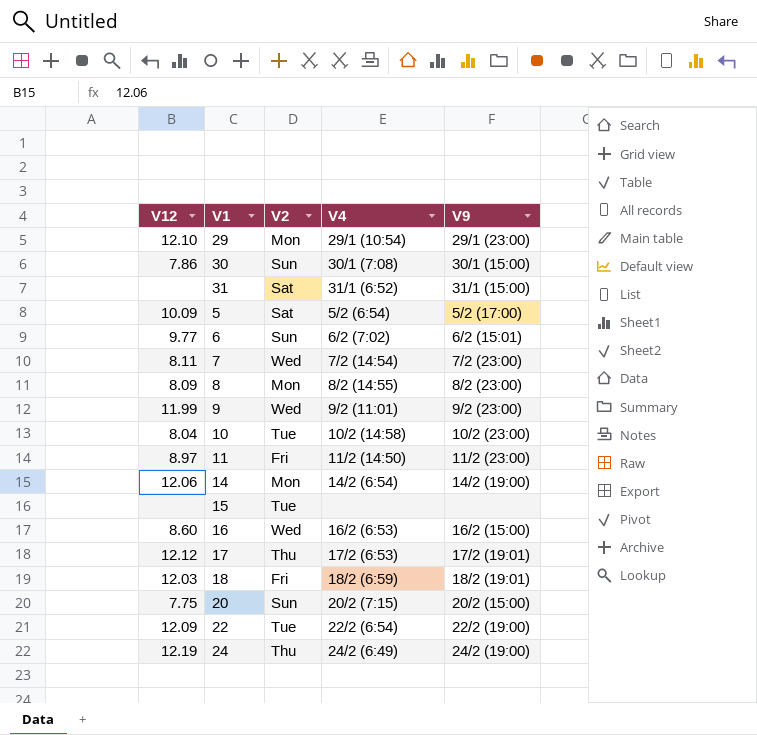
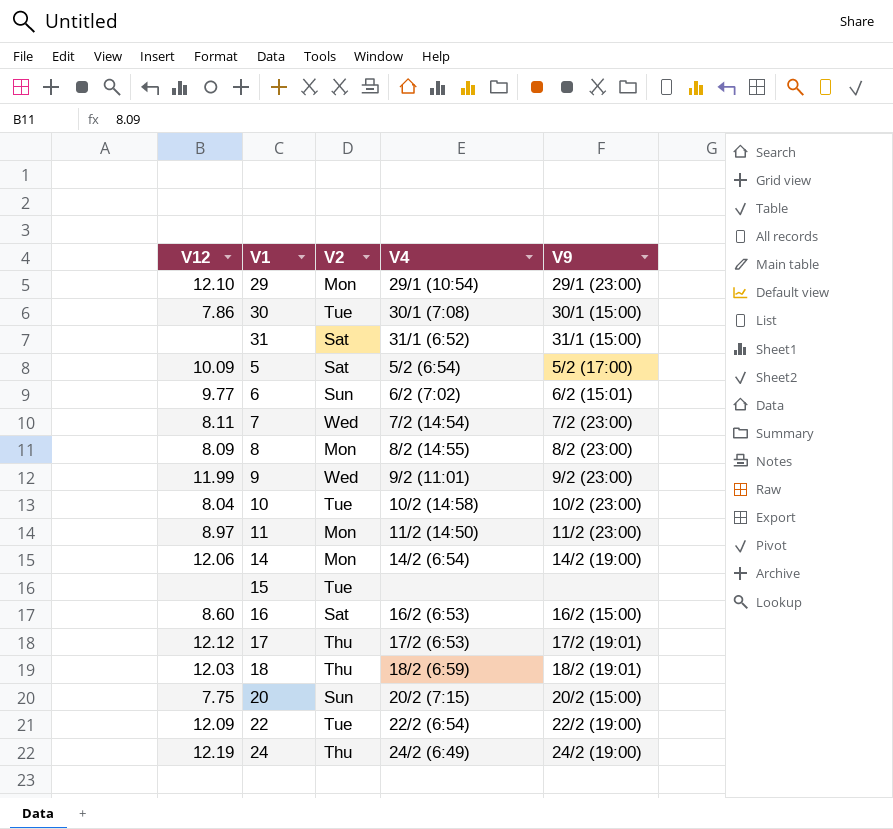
30 | V2: Sun -> Tue
11 | V2: Fri -> Mon
16 | V2: Wed -> Sat
18 | V2: Fri -> Thu

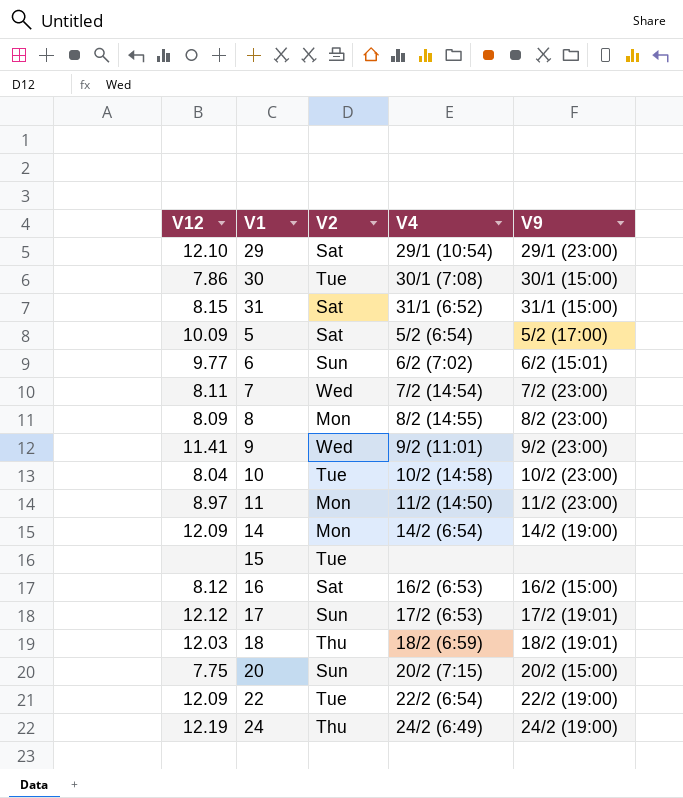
29 | V2: Mon -> Sat
31 | V12: none -> 8.15
9 | V12: 11.99 -> 11.41
14 | V12: 12.06 -> 12.09
16 | V12: 8.60 -> 8.12
17 | V2: Thu -> Sun

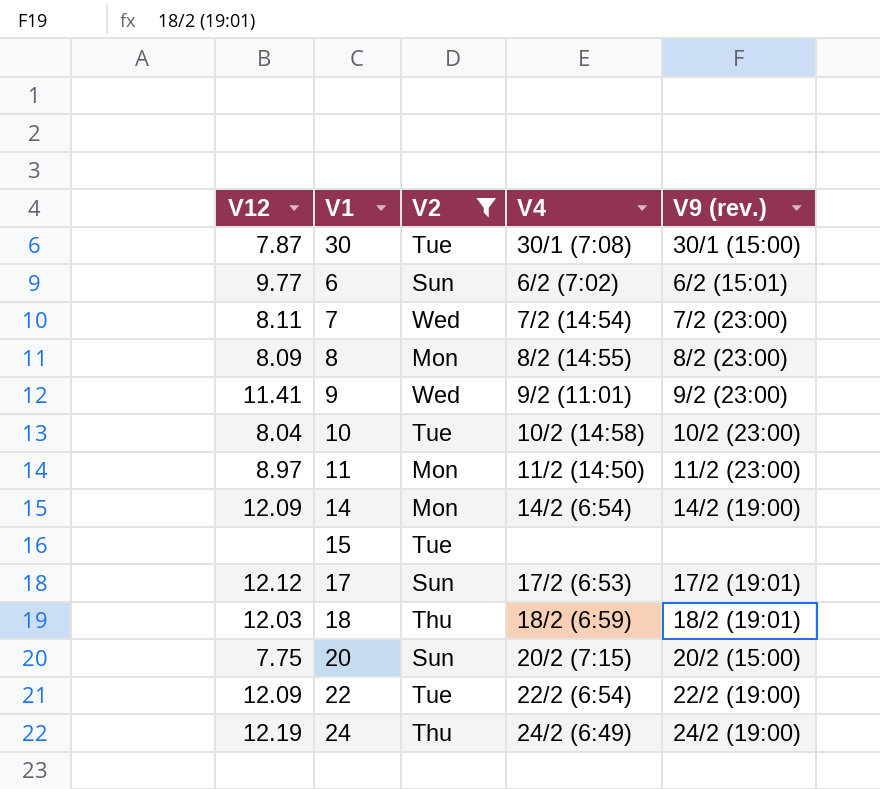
filter: none -> V2 != Sat
column name: V9 -> V9 (rev.)
30 | V12: 7.86 -> 7.87

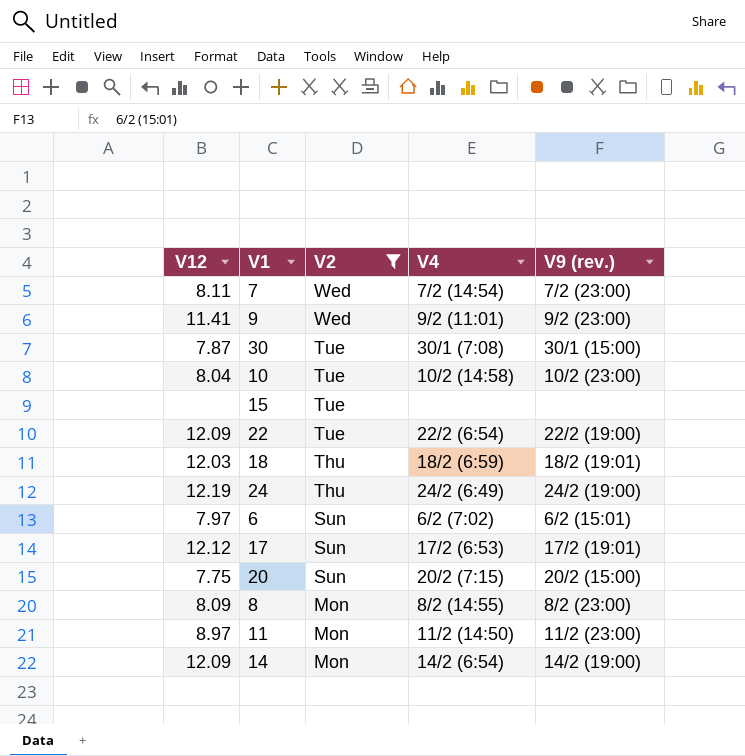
row order: none -> V2 descending
6 | V12: 9.77 -> 7.97

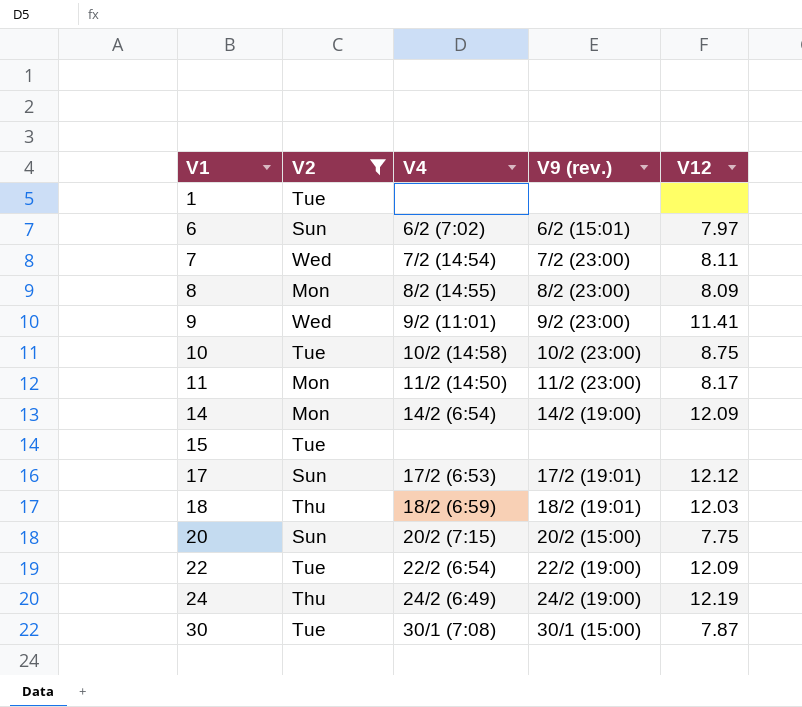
row order: V2 descending -> V1 ascending
column V12 | position: 1 -> 5
row 1: none -> Tue | none | none | none
10 | V12: 8.04 -> 8.75
11 | V12: 8.97 -> 8.17

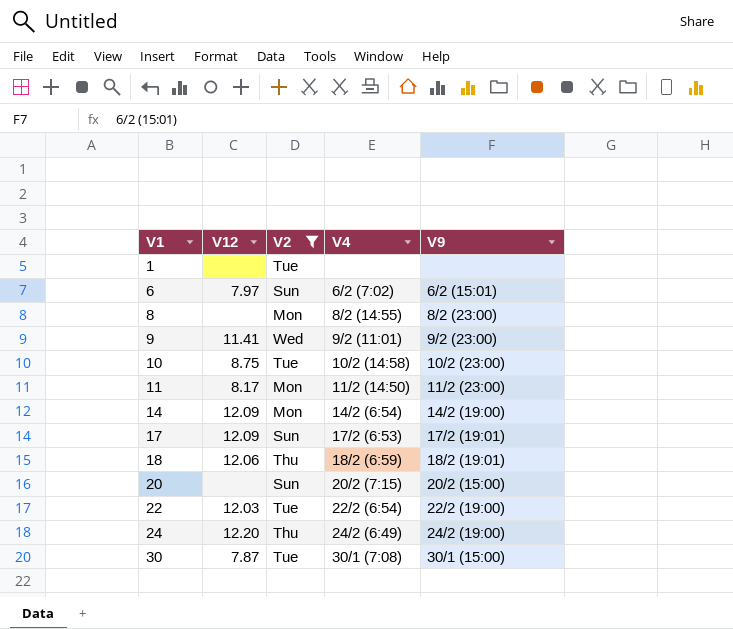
column V12 | position: 5 -> 2
column name: V9 (rev.) -> V9
row 7: Wed | 7/2 (14:54) | 7/2 (23:00) | 8.11 -> none
row 15: Tue | none | none | none -> none
8 | V12: 8.09 -> none
17 | V12: 12.12 -> 12.09
18 | V12: 12.03 -> 12.06
20 | V12: 7.75 -> none
22 | V12: 12.09 -> 12.03
24 | V12: 12.19 -> 12.20

